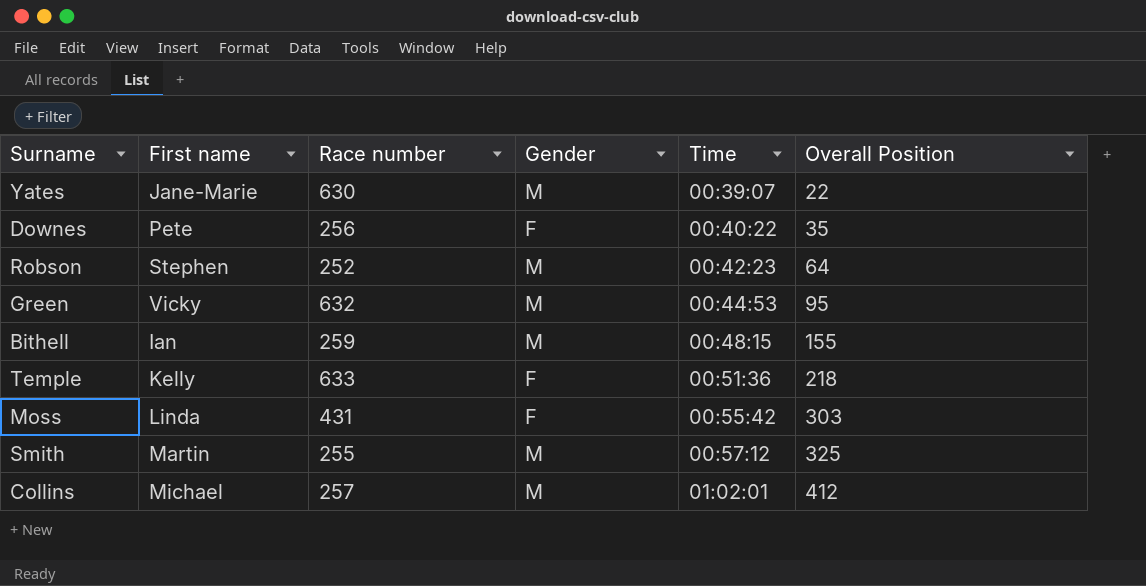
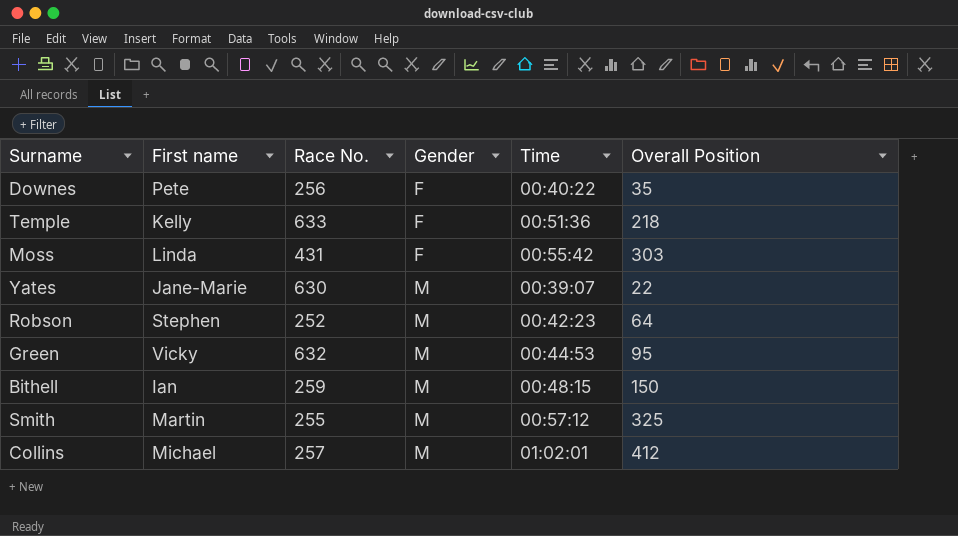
row order: Time ascending -> Gender ascending
column name: Race number -> Race No.
Bithell | Overall Position: 155 -> 150

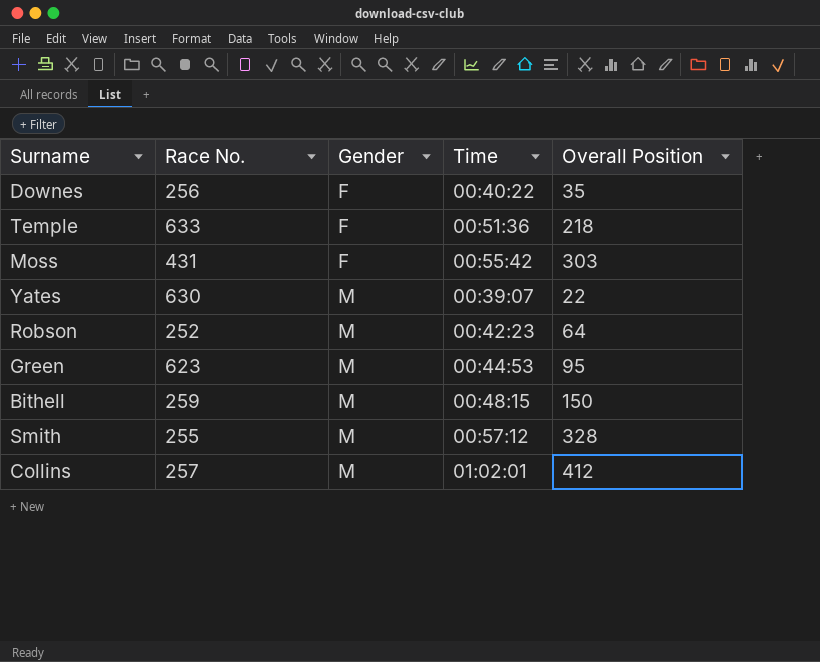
column First name | position: 2 -> none
Green | Race No.: 632 -> 623
Smith | Overall Position: 325 -> 328

